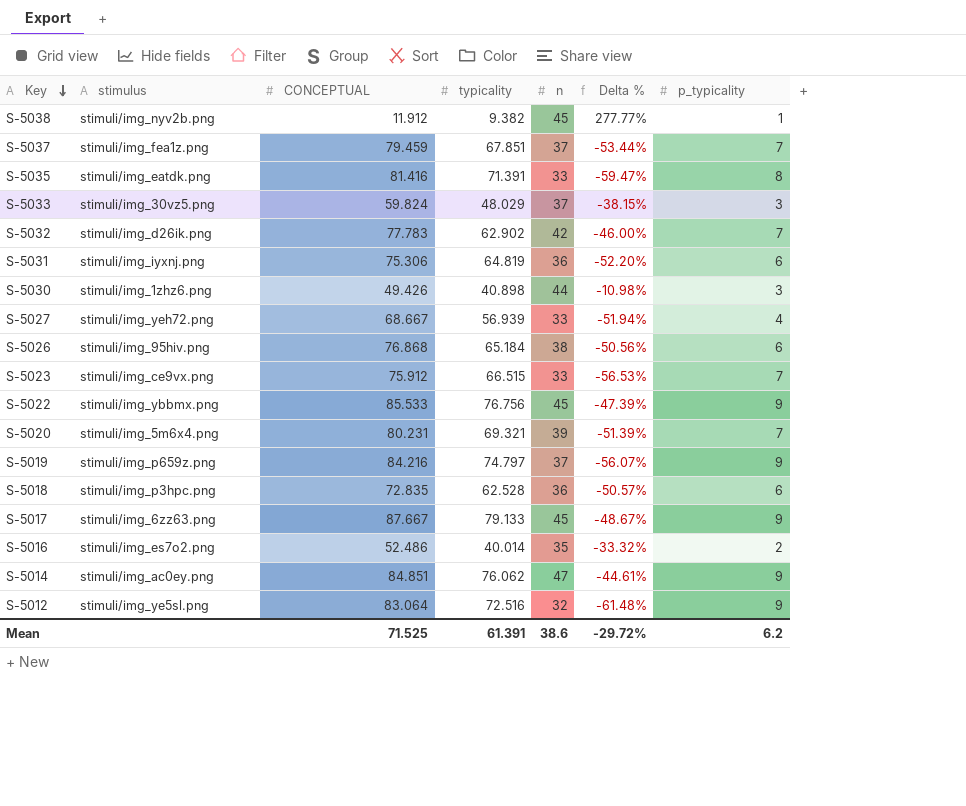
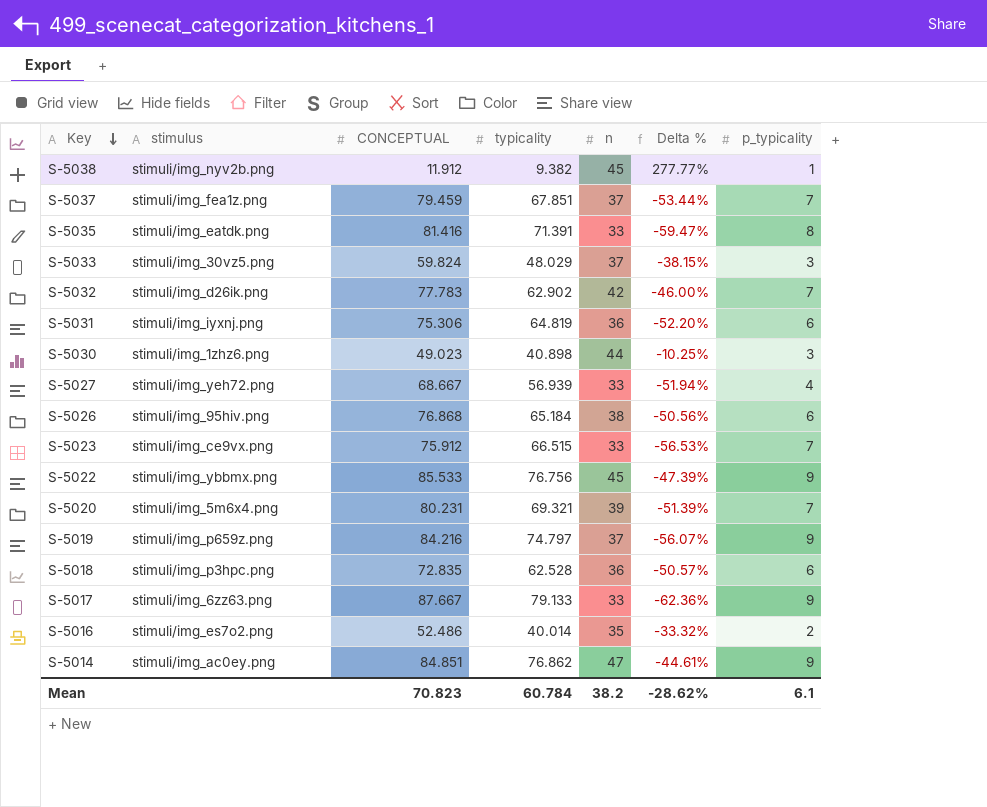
row S-5012: stimuli/img_ye5sl.png | 83.064 | 72.516 | 32 | -61.48% | 9 -> none
S-5030 | CONCEPTUAL: 49.426 -> 49.023
S-5030 | Delta %: -10.98% -> -10.25%
S-5017 | n: 45 -> 33
S-5017 | Delta %: -48.67% -> -62.36%
S-5014 | typicality: 76.062 -> 76.862
Mean | CONCEPTUAL: 71.525 -> 70.823
Mean | typicality: 61.391 -> 60.784
Mean | n: 38.6 -> 38.2
Mean | Delta %: -29.72% -> -28.62%
Mean | p_typicality: 6.2 -> 6.1

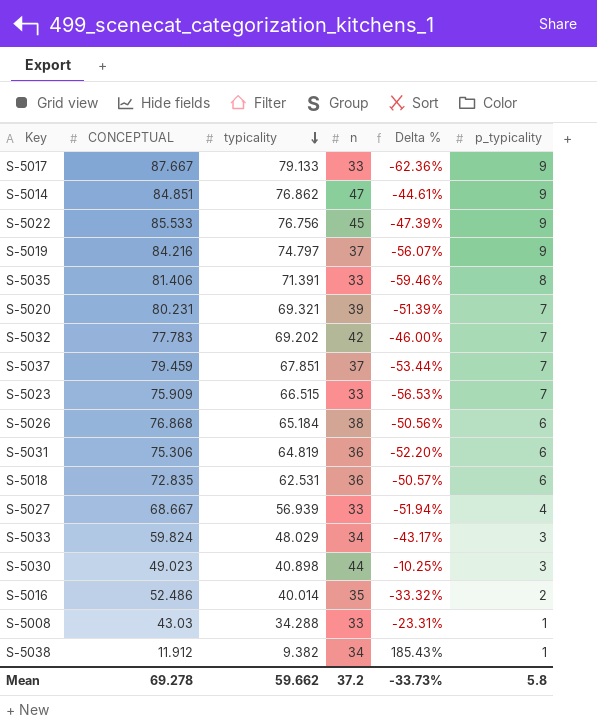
row order: Key descending -> typicality descending
column stimulus | position: 2 -> none
S-5035 | CONCEPTUAL: 81.416 -> 81.406
S-5035 | Delta %: -59.47% -> -59.46%
S-5032 | typicality: 62.902 -> 69.202
S-5023 | CONCEPTUAL: 75.912 -> 75.909
S-5018 | typicality: 62.528 -> 62.531
S-5033 | n: 37 -> 34
S-5033 | Delta %: -38.15% -> -43.17%
row S-5008: none -> 43.03 | 34.288 | 33 | -23.31% | 1
S-5038 | n: 45 -> 34
S-5038 | Delta %: 277.77% -> 185.43%
Mean | CONCEPTUAL: 70.823 -> 69.278
Mean | typicality: 60.784 -> 59.662
Mean | n: 38.2 -> 37.2
Mean | Delta %: -28.62% -> -33.73%
Mean | p_typicality: 6.1 -> 5.8

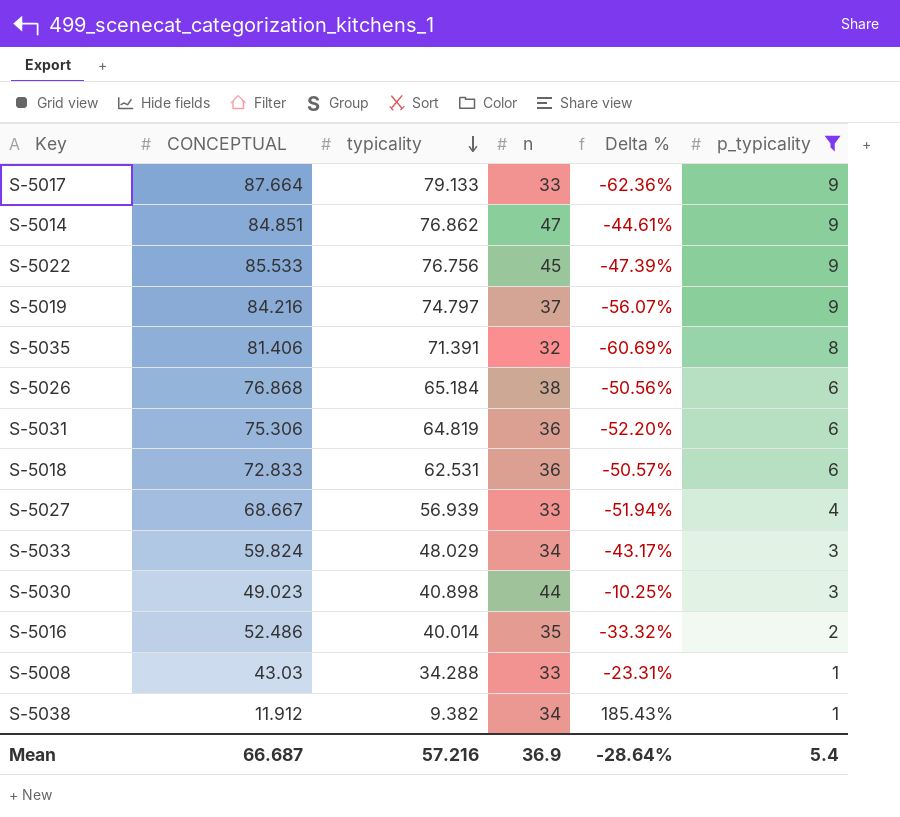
filter: none -> p_typicality != 7
S-5017 | CONCEPTUAL: 87.667 -> 87.664
S-5035 | n: 33 -> 32
S-5035 | Delta %: -59.46% -> -60.69%
S-5018 | CONCEPTUAL: 72.835 -> 72.833
Mean | CONCEPTUAL: 69.278 -> 66.687
Mean | typicality: 59.662 -> 57.216
Mean | n: 37.2 -> 36.9
Mean | Delta %: -33.73% -> -28.64%
Mean | p_typicality: 5.8 -> 5.4

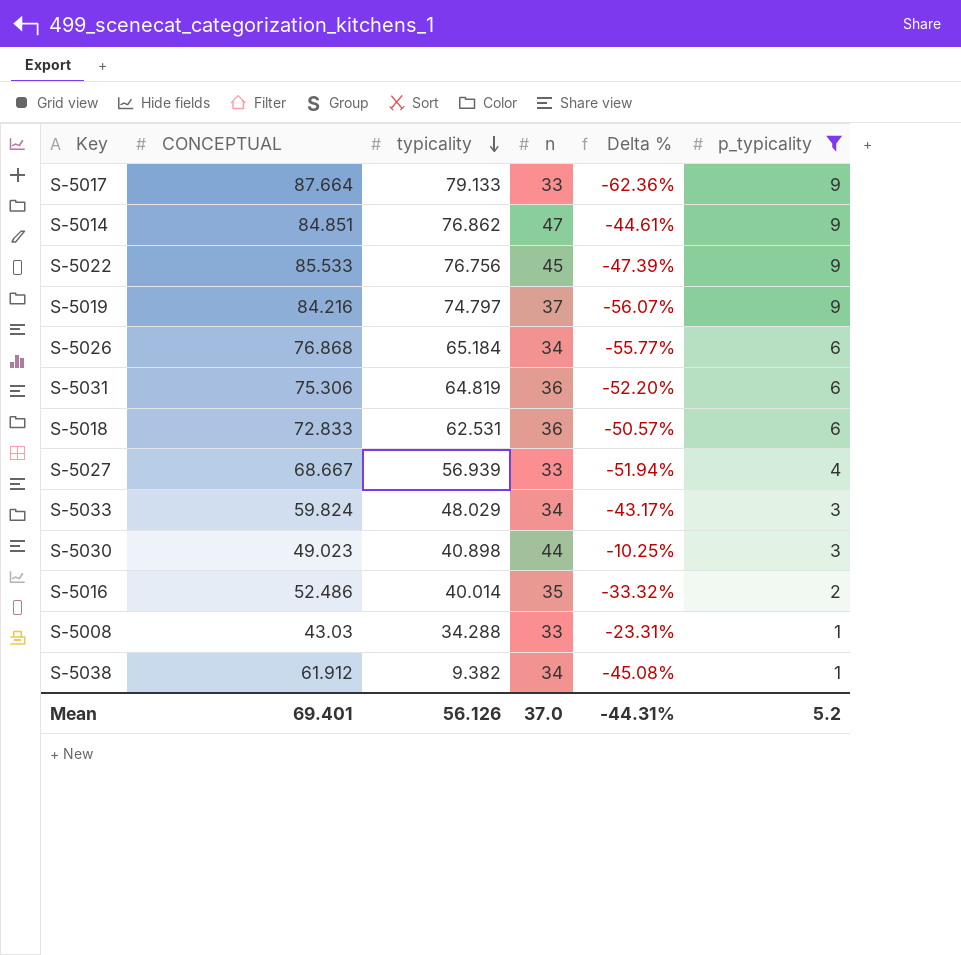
row S-5035: 81.406 | 71.391 | 32 | -60.69% | 8 -> none
S-5026 | n: 38 -> 34
S-5026 | Delta %: -50.56% -> -55.77%
S-5038 | CONCEPTUAL: 11.912 -> 61.912
S-5038 | Delta %: 185.43% -> -45.08%
Mean | CONCEPTUAL: 66.687 -> 69.401
Mean | typicality: 57.216 -> 56.126
Mean | n: 36.9 -> 37.0
Mean | Delta %: -28.64% -> -44.31%
Mean | p_typicality: 5.4 -> 5.2

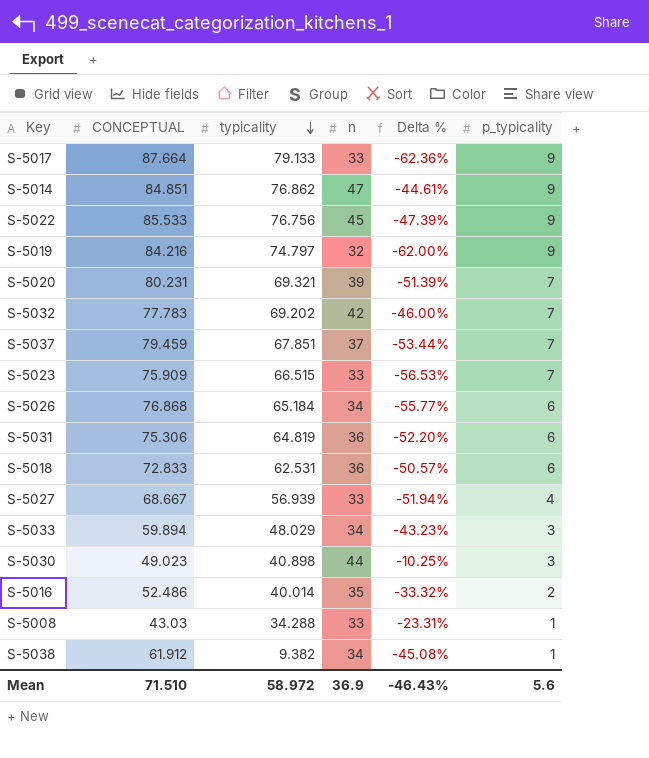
filter: p_typicality != 7 -> none
S-5019 | n: 37 -> 32
S-5019 | Delta %: -56.07% -> -62.00%
S-5033 | CONCEPTUAL: 59.824 -> 59.894
S-5033 | Delta %: -43.17% -> -43.23%
Mean | CONCEPTUAL: 69.401 -> 71.510
Mean | typicality: 56.126 -> 58.972
Mean | n: 37.0 -> 36.9
Mean | Delta %: -44.31% -> -46.43%
Mean | p_typicality: 5.2 -> 5.6

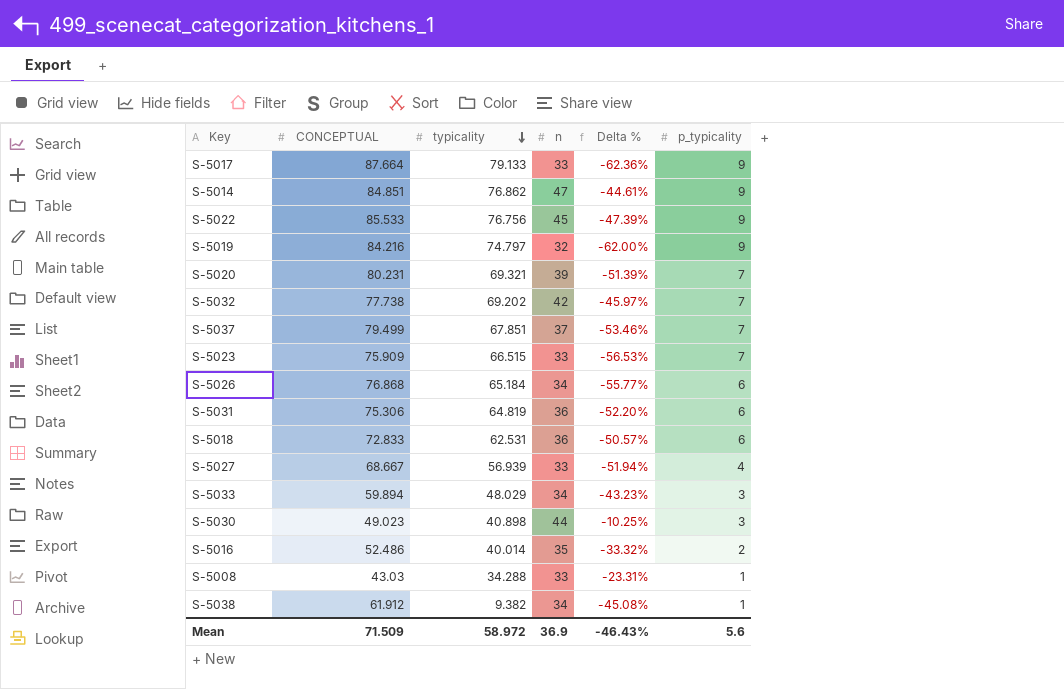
S-5032 | CONCEPTUAL: 77.783 -> 77.738
S-5032 | Delta %: -46.00% -> -45.97%
S-5037 | CONCEPTUAL: 79.459 -> 79.499
S-5037 | Delta %: -53.44% -> -53.46%
Mean | CONCEPTUAL: 71.510 -> 71.509

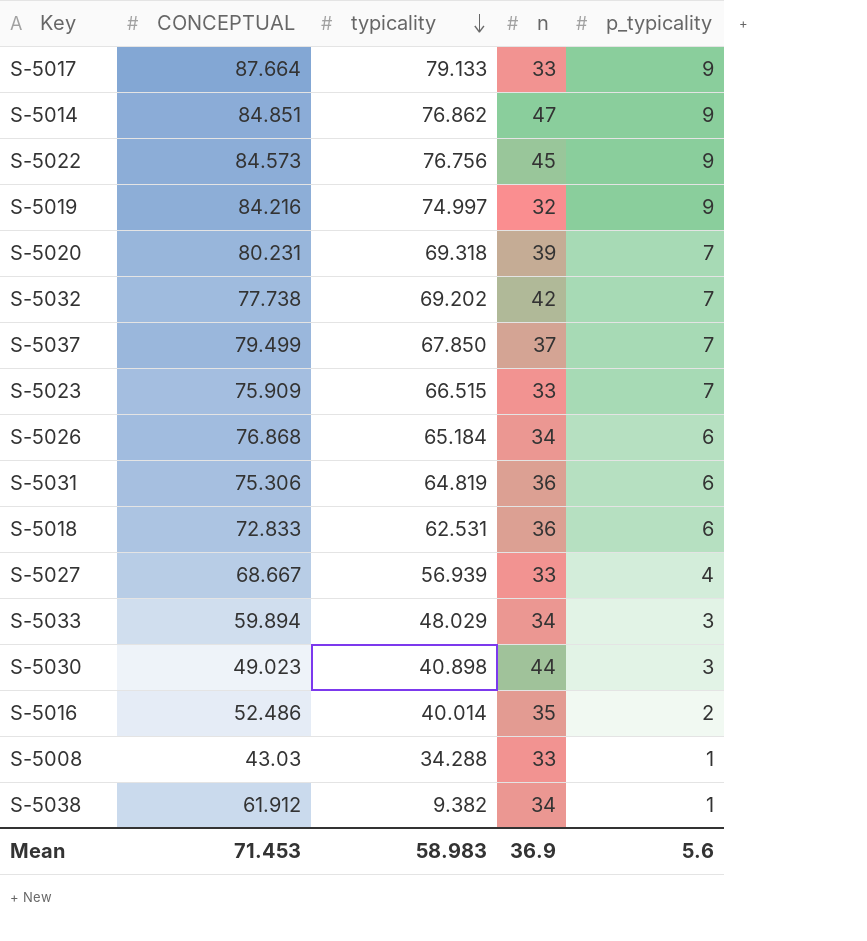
column Delta % | formula: ([n] - [CONCEPTUAL]) / [CONCEPTUAL] -> none
S-5022 | CONCEPTUAL: 85.533 -> 84.573
S-5019 | typicality: 74.797 -> 74.997
S-5020 | typicality: 69.321 -> 69.318
S-5037 | typicality: 67.851 -> 67.850
Mean | CONCEPTUAL: 71.509 -> 71.453
Mean | typicality: 58.972 -> 58.983

